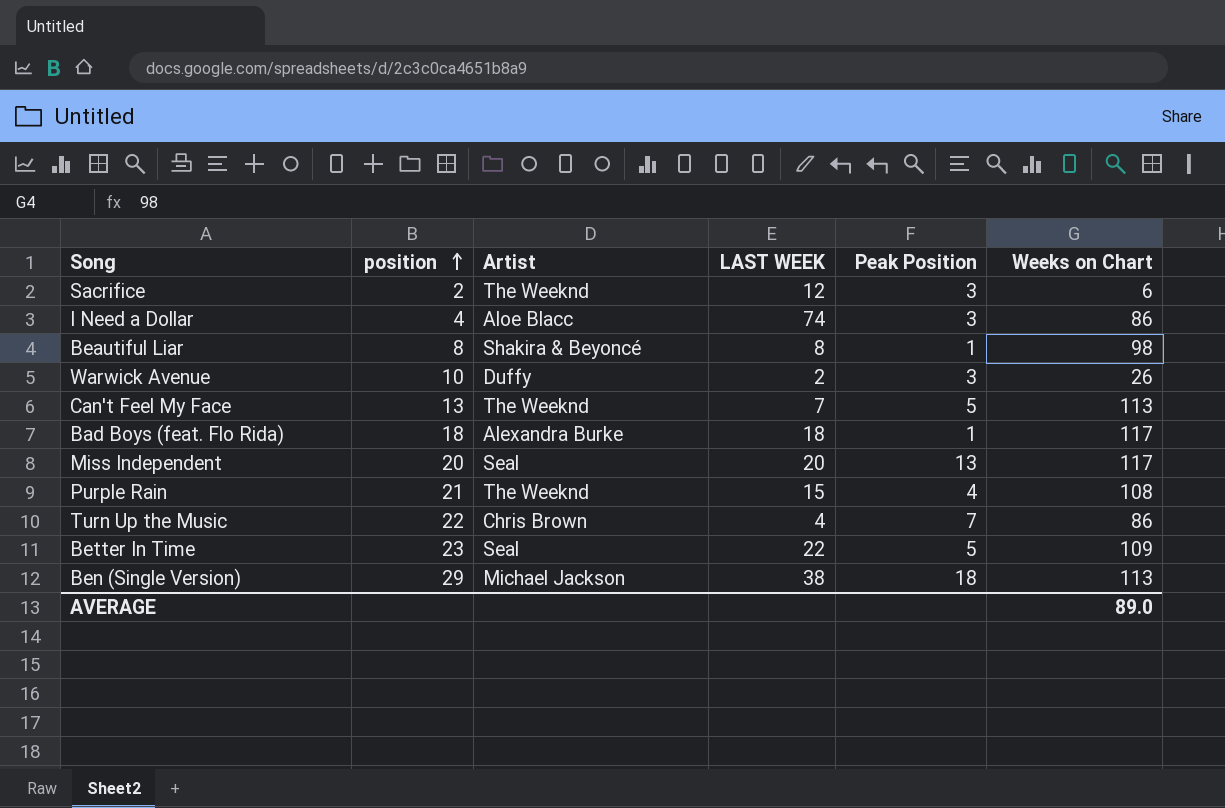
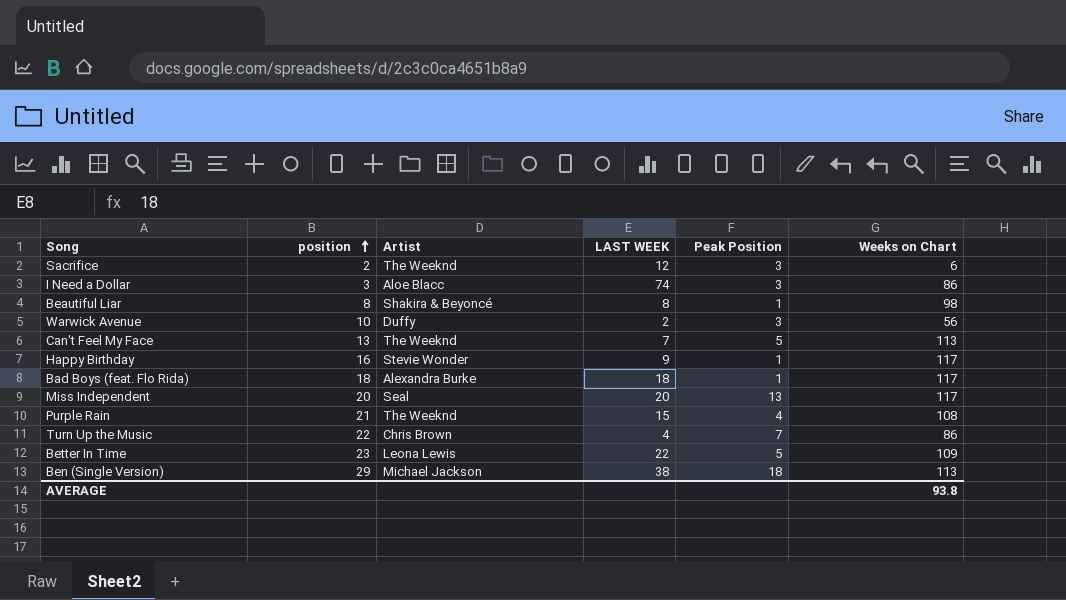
I Need a Dollar | position: 4 -> 3
Warwick Avenue | Weeks on Chart: 26 -> 56
row Happy Birthday: none -> 16 | Stevie Wonder | 9 | 1 | 117
Better In Time | Artist: Seal -> Leona Lewis
AVERAGE | Weeks on Chart: 89.0 -> 93.8

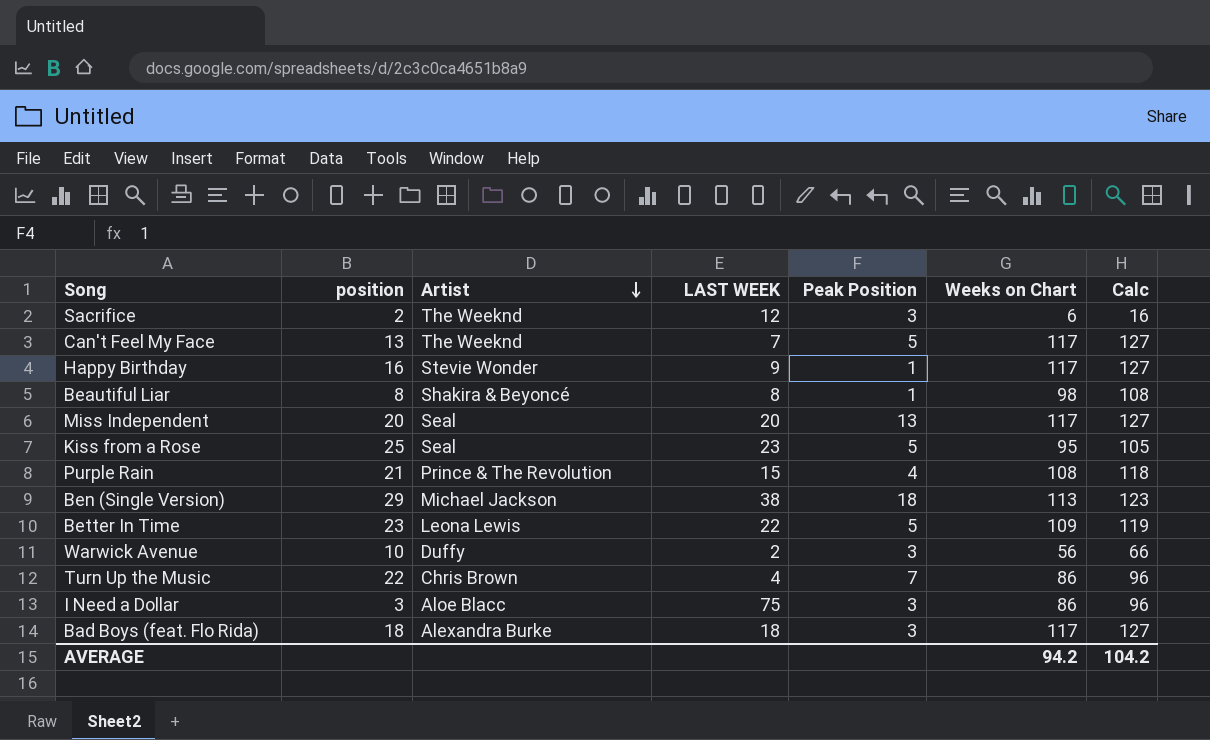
row order: position ascending -> Artist descending
column Calc | formula: none -> [Weeks on Chart] + 10
Can't Feel My Face | Weeks on Chart: 113 -> 117
row Kiss from a Rose: none -> 25 | Seal | 23 | 5 | 95 | 105
Purple Rain | Artist: The Weeknd -> Prince & The Revolution
I Need a Dollar | LAST WEEK: 74 -> 75
Bad Boys (feat. Flo Rida) | Peak Position: 1 -> 3
AVERAGE | Weeks on Chart: 93.8 -> 94.2

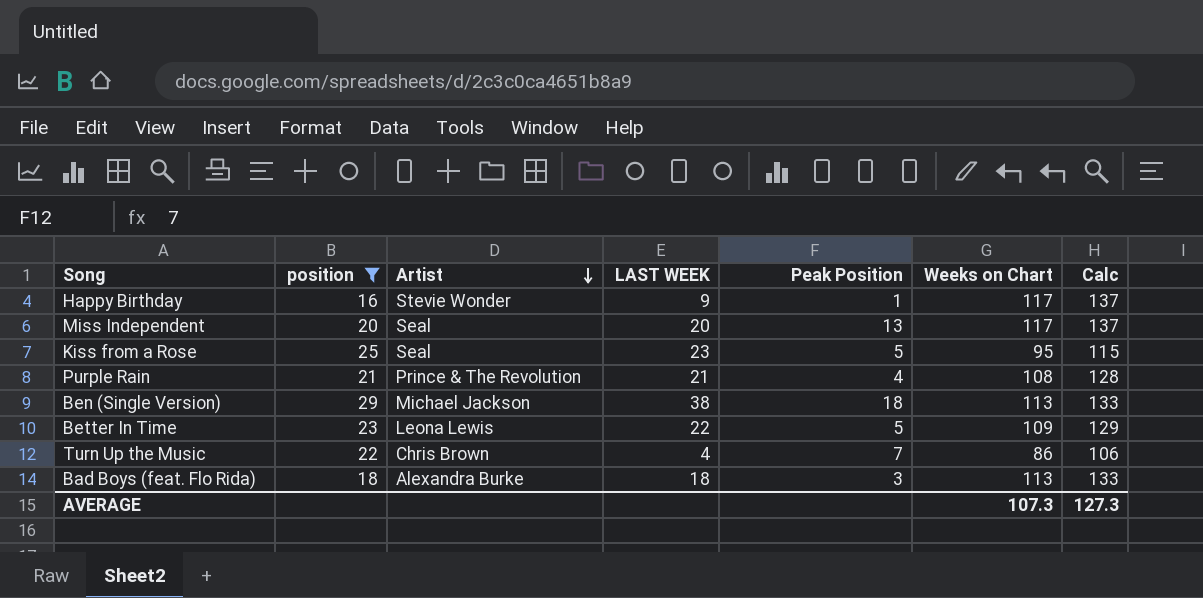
filter: none -> position >= 16
column Calc | formula: [Weeks on Chart] + 10 -> [Weeks on Chart] + 20
Purple Rain | LAST WEEK: 15 -> 21
Bad Boys (feat. Flo Rida) | Weeks on Chart: 117 -> 113
AVERAGE | Weeks on Chart: 94.2 -> 107.3
AVERAGE | Calc: 104.2 -> 127.3

